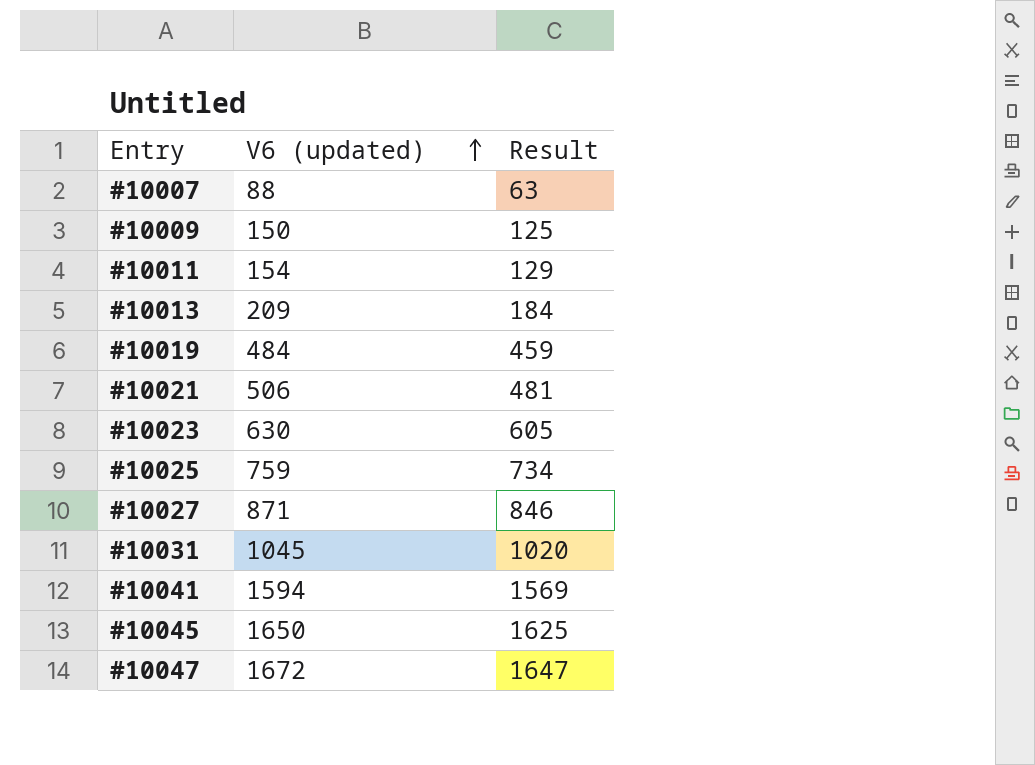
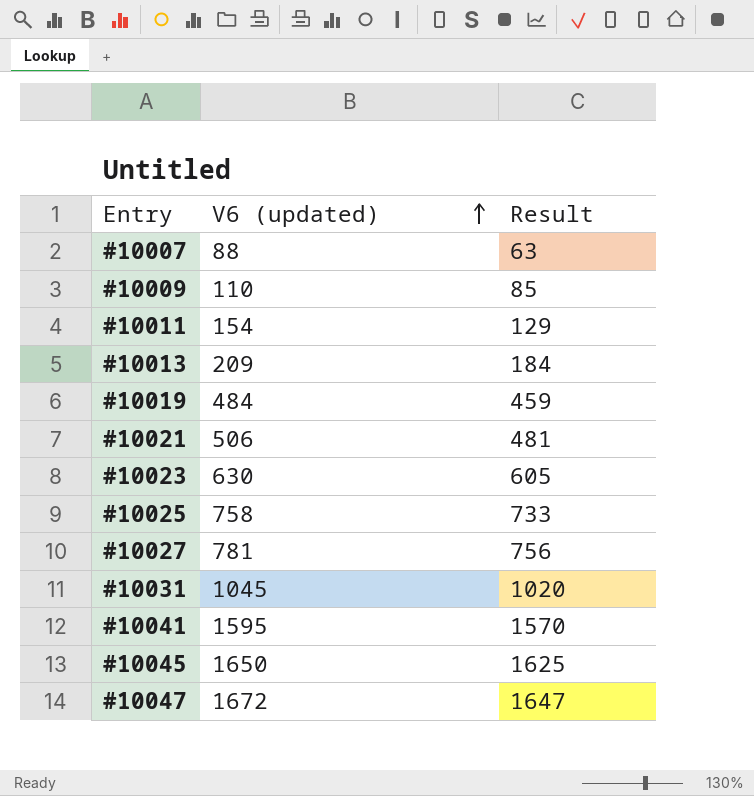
#10009 | V6 (updated): 150 -> 110
#10009 | Result: 125 -> 85
#10025 | V6 (updated): 759 -> 758
#10025 | Result: 734 -> 733
#10027 | V6 (updated): 871 -> 781
#10027 | Result: 846 -> 756
#10041 | V6 (updated): 1594 -> 1595
#10041 | Result: 1569 -> 1570

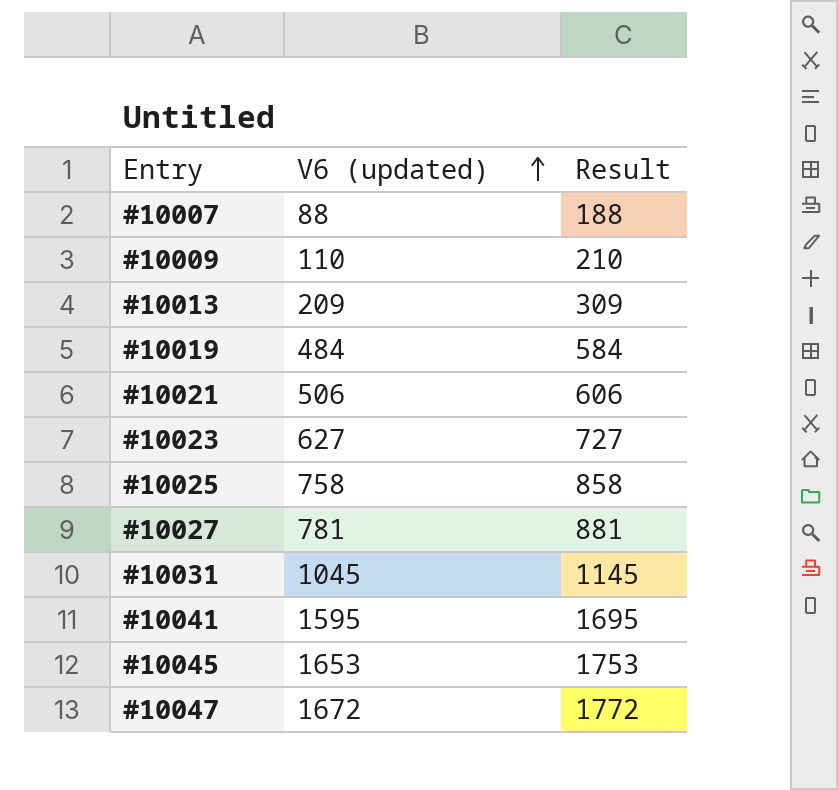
column Result | formula: [V6 (updated)] - 25 -> [V6 (updated)] + 100
row #10011: 154 | 129 -> none
#10023 | V6 (updated): 630 -> 627
#10045 | V6 (updated): 1650 -> 1653

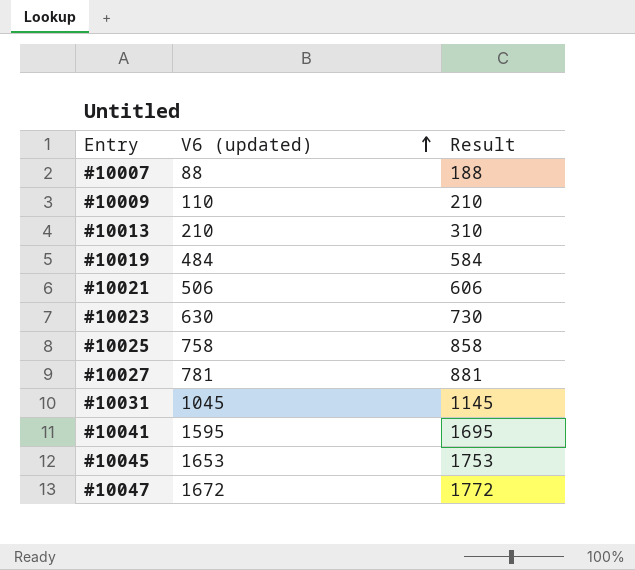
#10013 | V6 (updated): 209 -> 210
#10013 | Result: 309 -> 310
#10023 | V6 (updated): 627 -> 630
#10023 | Result: 727 -> 730

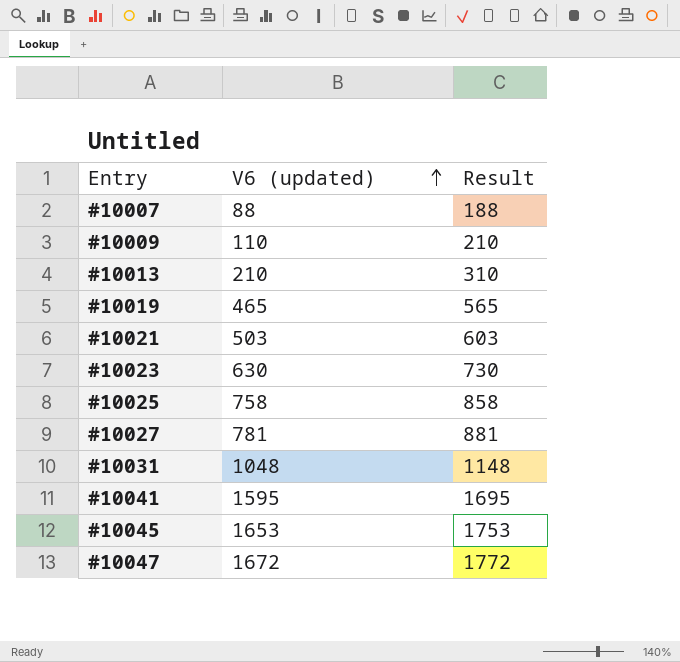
#10019 | V6 (updated): 484 -> 465
#10019 | Result: 584 -> 565
#10021 | V6 (updated): 506 -> 503
#10021 | Result: 606 -> 603
#10031 | V6 (updated): 1045 -> 1048
#10031 | Result: 1145 -> 1148

